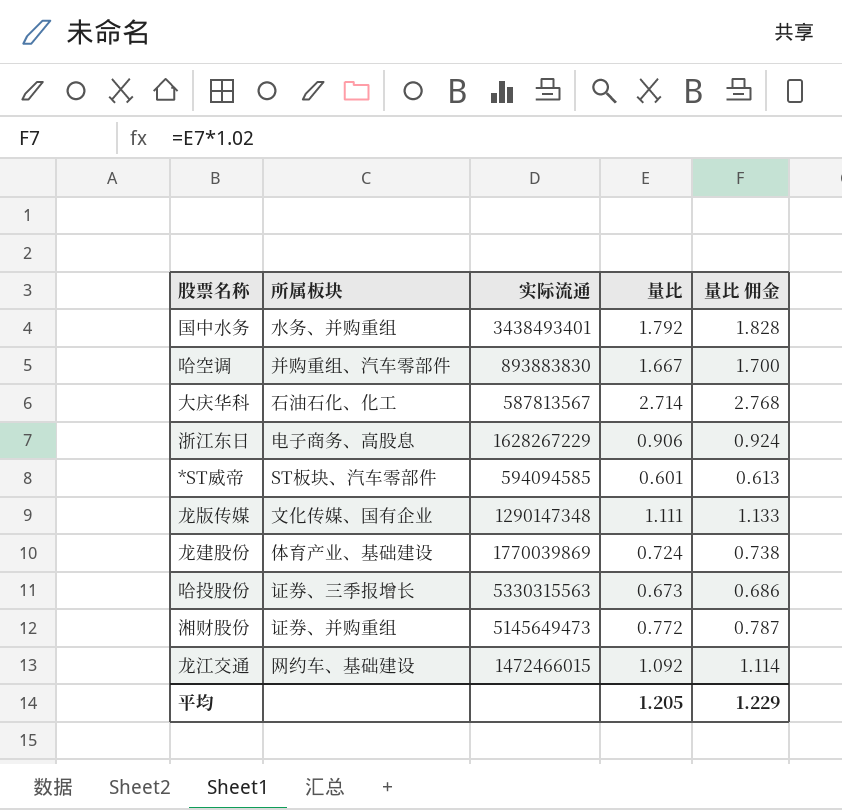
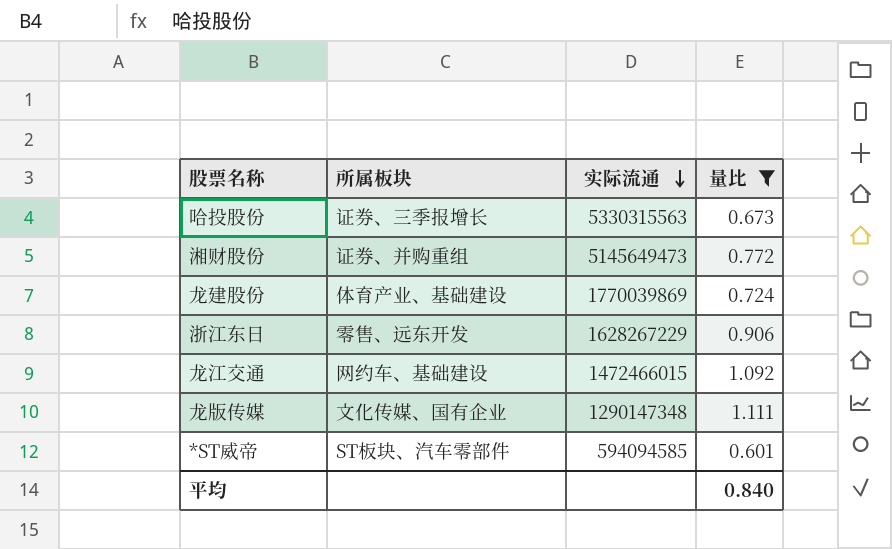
filter: none -> 量比 <= 1.111
row order: none -> 实际流通 descending
column 量比 佣金 | formula: [量比] * 1.02 -> none
浙江东日 | 所属板块: 电子商务、高股息 -> 零售、远东开发
平均 | 量比: 1.205 -> 0.840

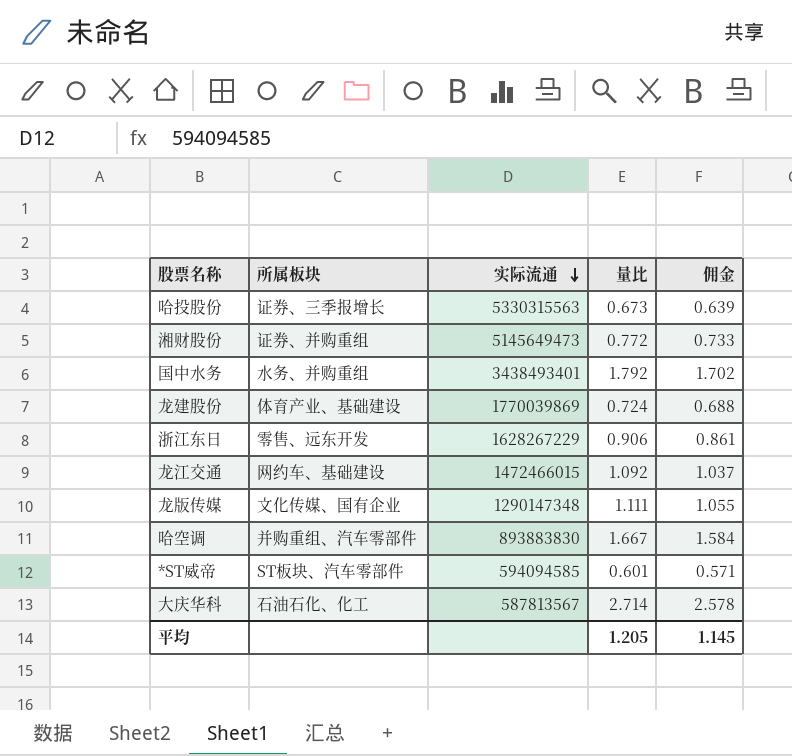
filter: 量比 <= 1.111 -> none
column 佣金 | formula: none -> [量比] * 0.95
平均 | 量比: 0.840 -> 1.205

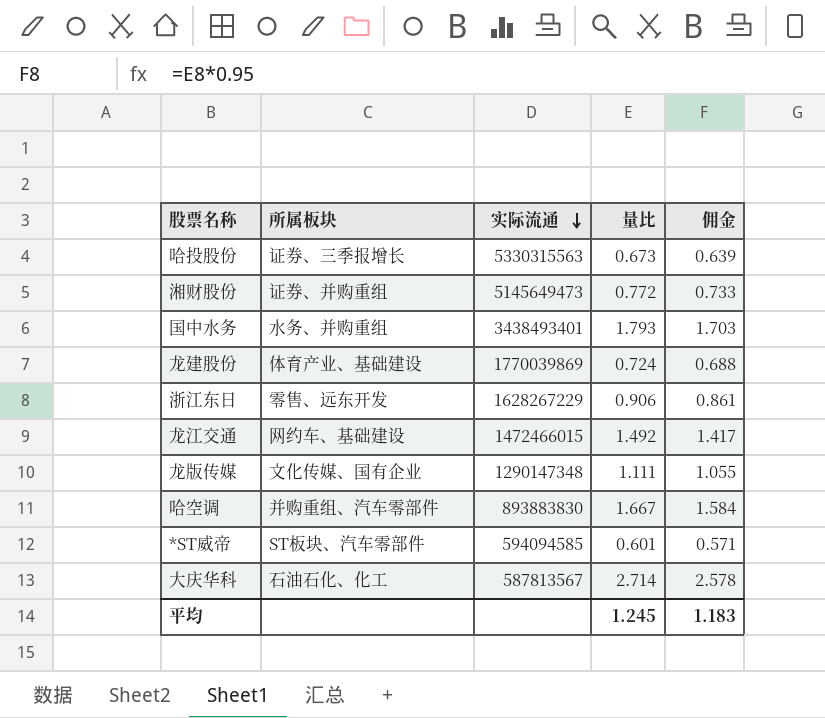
国中水务 | 量比: 1.792 -> 1.793
国中水务 | 佣金: 1.702 -> 1.703
龙江交通 | 量比: 1.092 -> 1.492
龙江交通 | 佣金: 1.037 -> 1.417
平均 | 量比: 1.205 -> 1.245
平均 | 佣金: 1.145 -> 1.183

